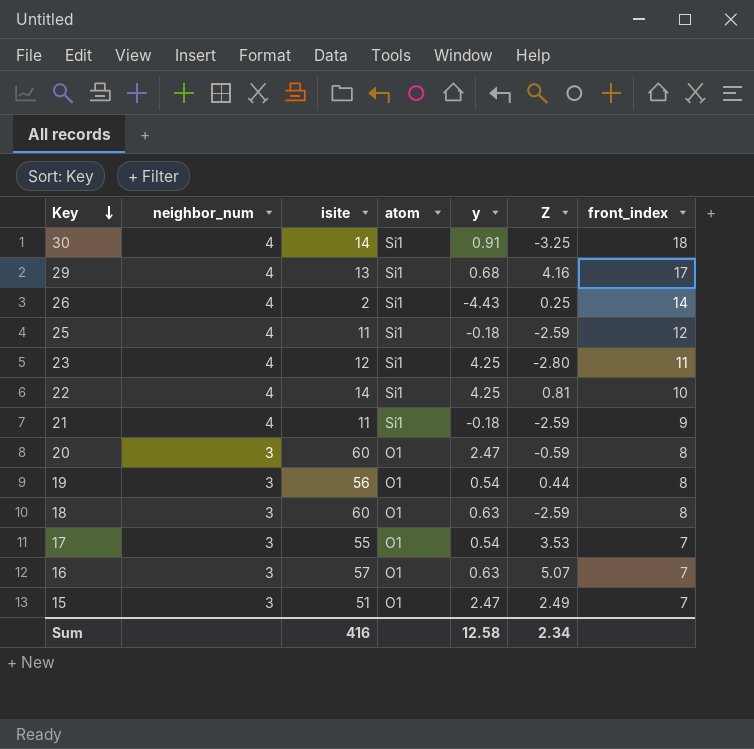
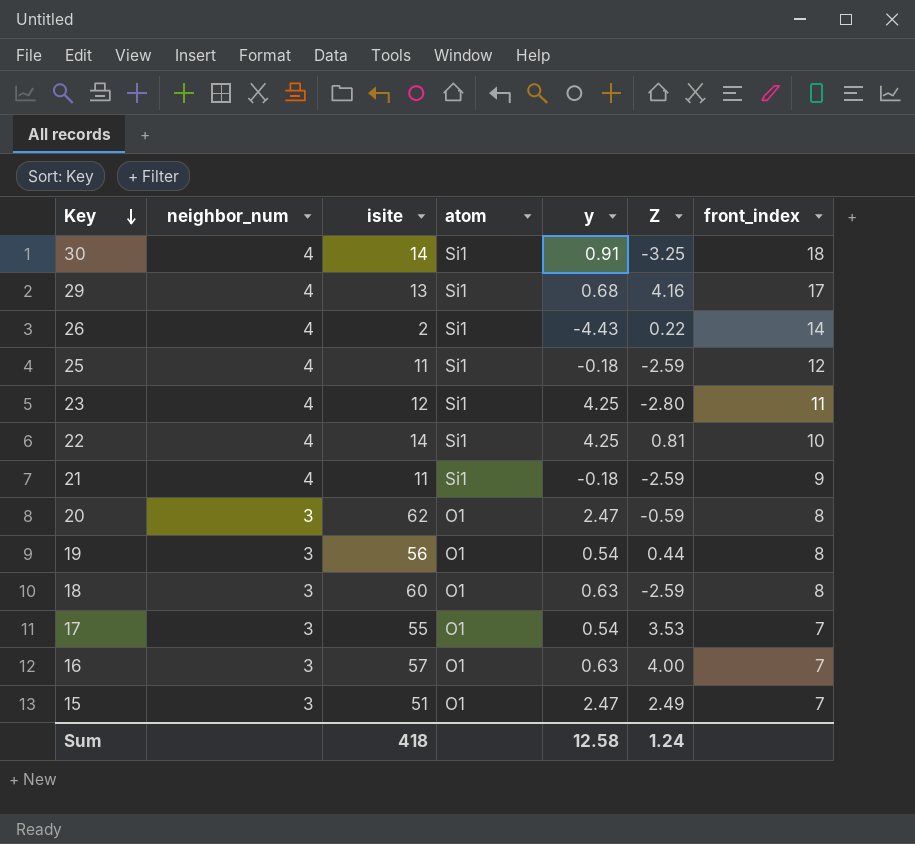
26 | Z: 0.25 -> 0.22
20 | isite: 60 -> 62
16 | Z: 5.07 -> 4.00
Sum | isite: 416 -> 418
Sum | Z: 2.34 -> 1.24

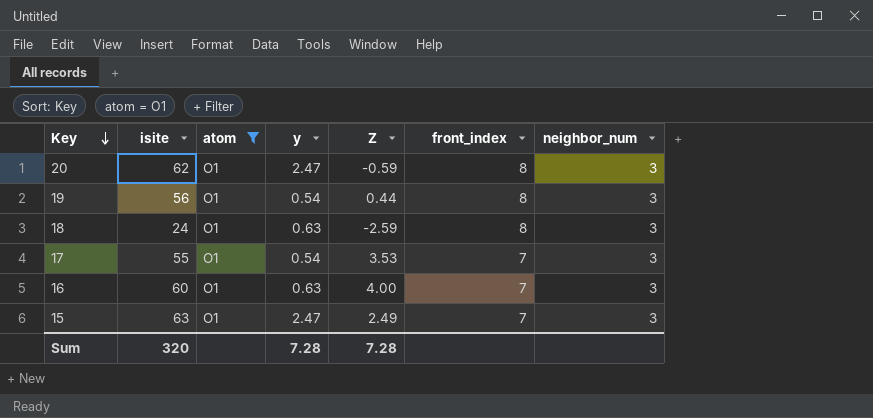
filter: none -> atom = O1
column neighbor_num | position: 2 -> 7
18 | isite: 60 -> 24
16 | isite: 57 -> 60
15 | isite: 51 -> 63
Sum | isite: 418 -> 320
Sum | y: 12.58 -> 7.28
Sum | Z: 1.24 -> 7.28

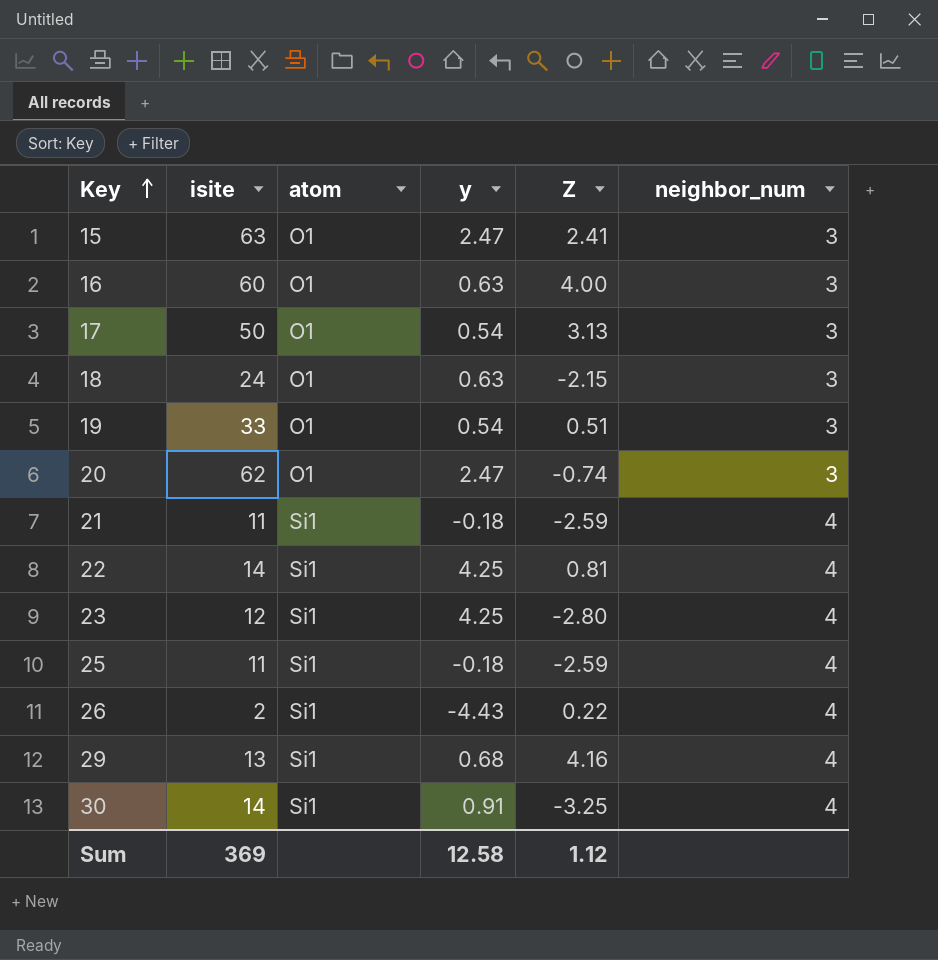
filter: atom = O1 -> none
row order: Key descending -> Key ascending
column front_index | position: 6 -> none
15 | Z: 2.49 -> 2.41
17 | isite: 55 -> 50
17 | Z: 3.53 -> 3.13
18 | Z: -2.59 -> -2.15
19 | isite: 56 -> 33
19 | Z: 0.44 -> 0.51
20 | Z: -0.59 -> -0.74
Sum | isite: 320 -> 369
Sum | y: 7.28 -> 12.58
Sum | Z: 7.28 -> 1.12

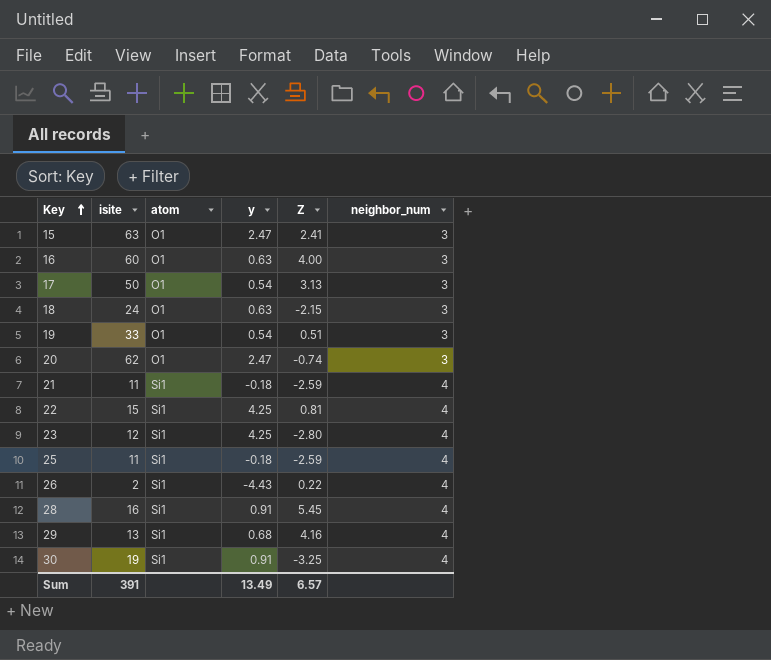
22 | isite: 14 -> 15
row 28: none -> 16 | Si1 | 0.91 | 5.45 | 4
30 | isite: 14 -> 19
Sum | isite: 369 -> 391
Sum | y: 12.58 -> 13.49
Sum | Z: 1.12 -> 6.57

